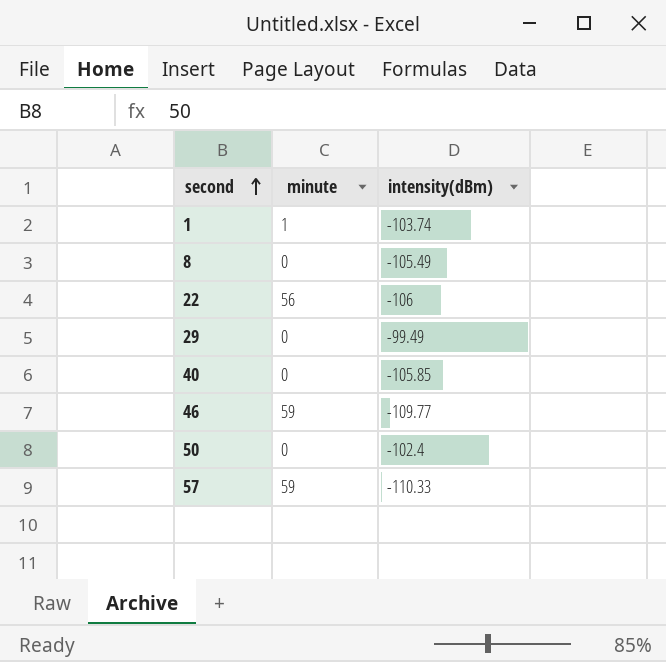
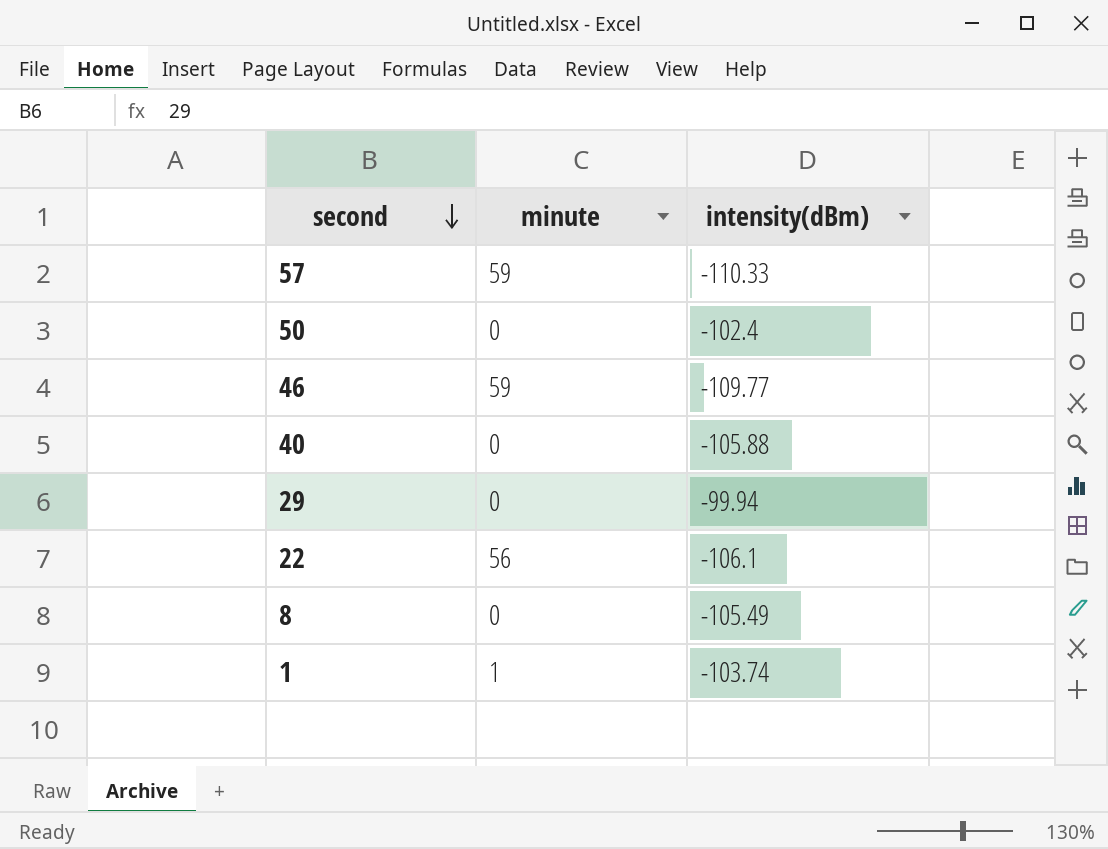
row order: second ascending -> second descending
40 | intensity(dBm): -105.85 -> -105.88
29 | intensity(dBm): -99.49 -> -99.94
22 | intensity(dBm): -106 -> -106.1

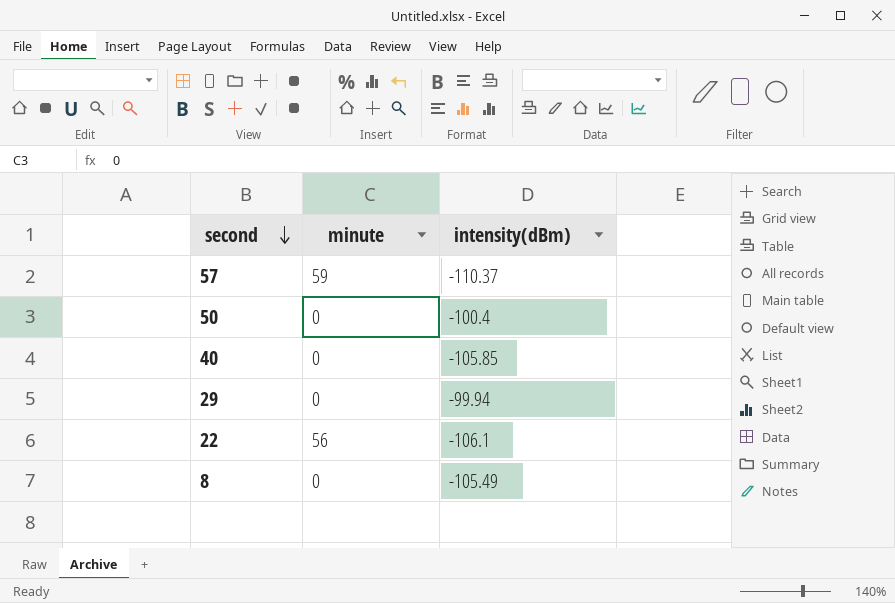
row 46: 59 | -109.77 -> none
row 1: 1 | -103.74 -> none
57 | intensity(dBm): -110.33 -> -110.37
50 | intensity(dBm): -102.4 -> -100.4
40 | intensity(dBm): -105.88 -> -105.85

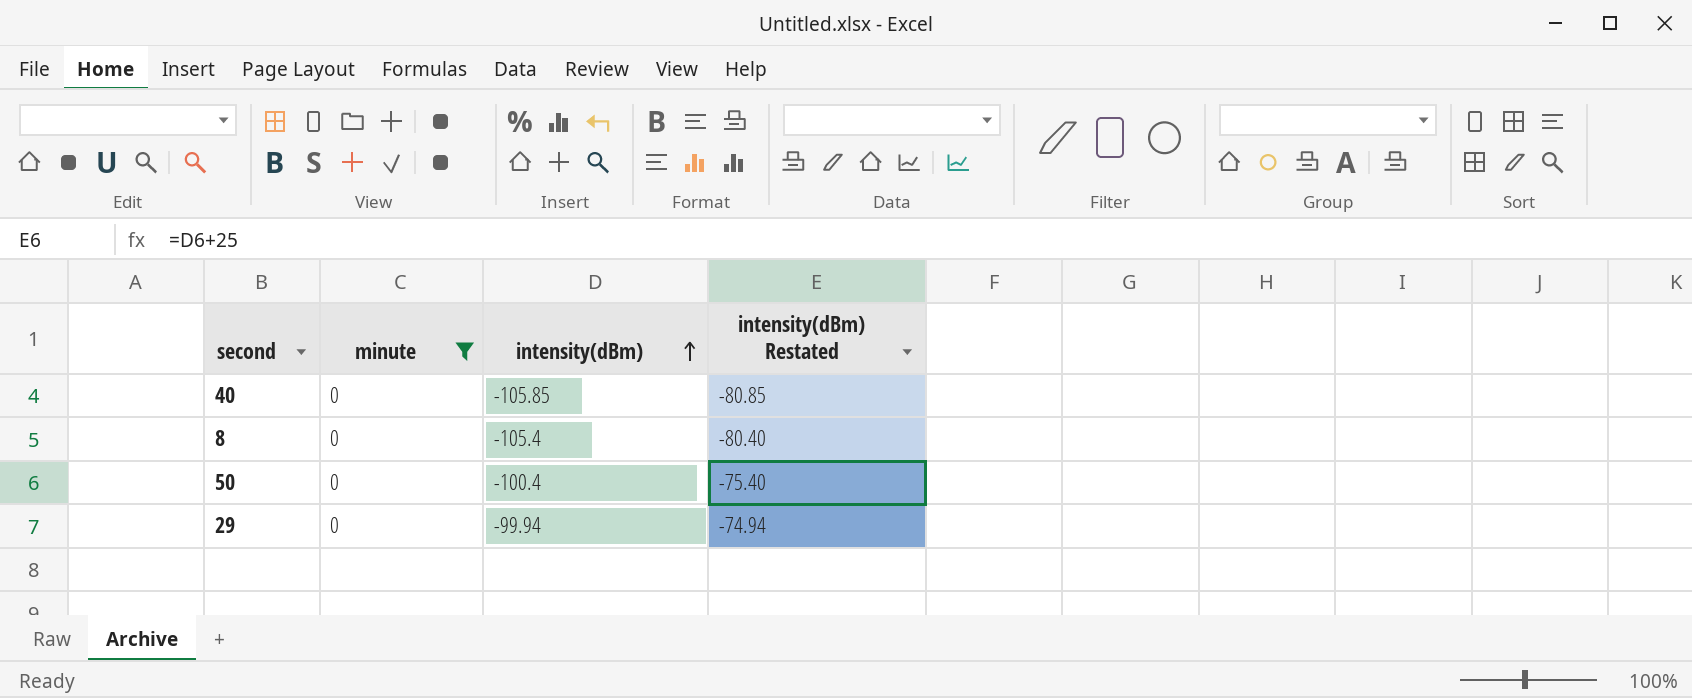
filter: none -> minute = 0
row order: second descending -> intensity(dBm) ascending
column intensity(dBm) Restated | formula: none -> [intensity(dBm)] + 25
8 | intensity(dBm): -105.49 -> -105.4

